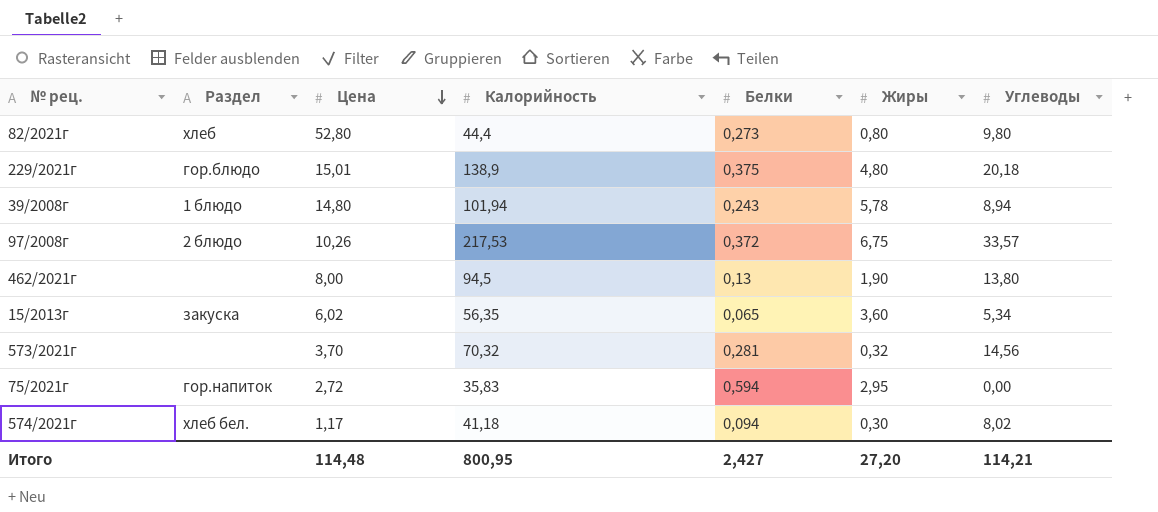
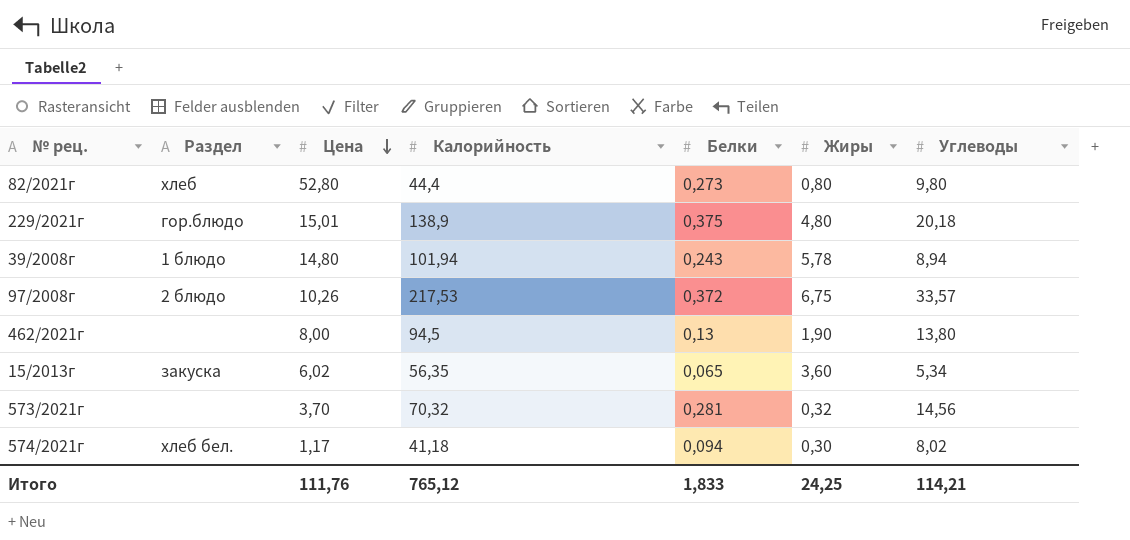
row 75/2021г: гор.напиток | 2,72 | 35,83 | 0,594 | 2,95 | 0,00 -> none
Итого | Цена: 114,48 -> 111,76
Итого | Калорийность: 800,95 -> 765,12
Итого | Белки: 2,427 -> 1,833
Итого | Жиры: 27,20 -> 24,25

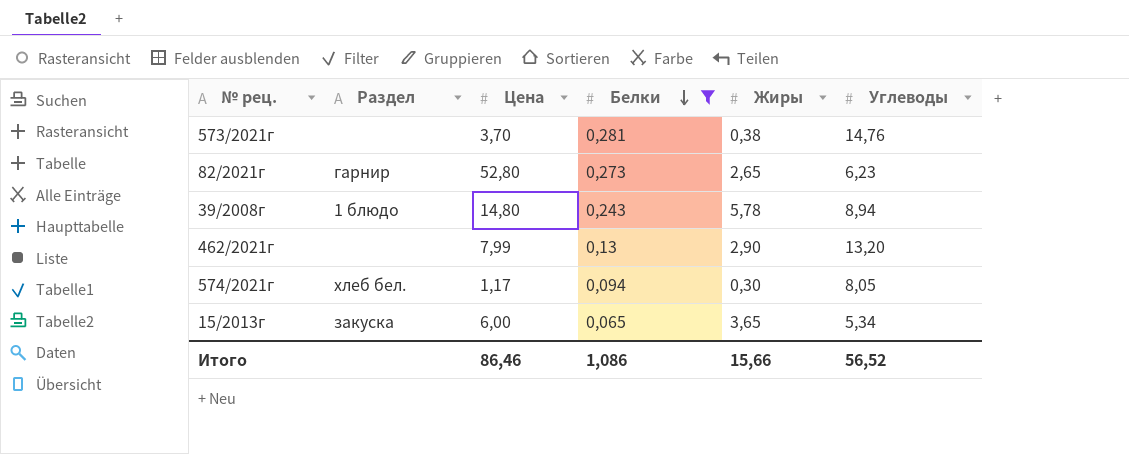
filter: none -> Белки <= 0,281
row order: Цена descending -> Белки descending
column Калорийность | position: 4 -> none
573/2021г | Жиры: 0,32 -> 0,38
573/2021г | Углеводы: 14,56 -> 14,76
82/2021г | Раздел: хлеб -> гарнир
82/2021г | Жиры: 0,80 -> 2,65
82/2021г | Углеводы: 9,80 -> 6,23
462/2021г | Цена: 8,00 -> 7,99
462/2021г | Жиры: 1,90 -> 2,90
462/2021г | Углеводы: 13,80 -> 13,20
574/2021г | Углеводы: 8,02 -> 8,05
15/2013г | Цена: 6,02 -> 6,00
15/2013г | Жиры: 3,60 -> 3,65
Итого | Цена: 111,76 -> 86,46
Итого | Белки: 1,833 -> 1,086
Итого | Жиры: 24,25 -> 15,66
Итого | Углеводы: 114,21 -> 56,52

